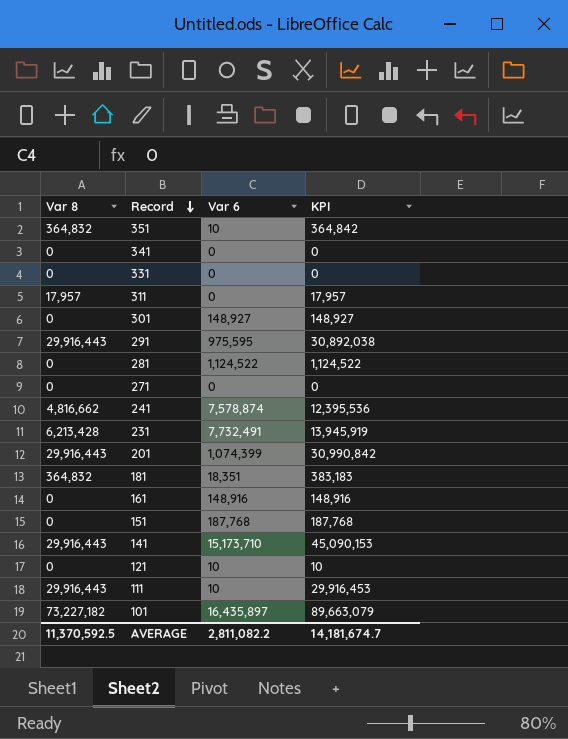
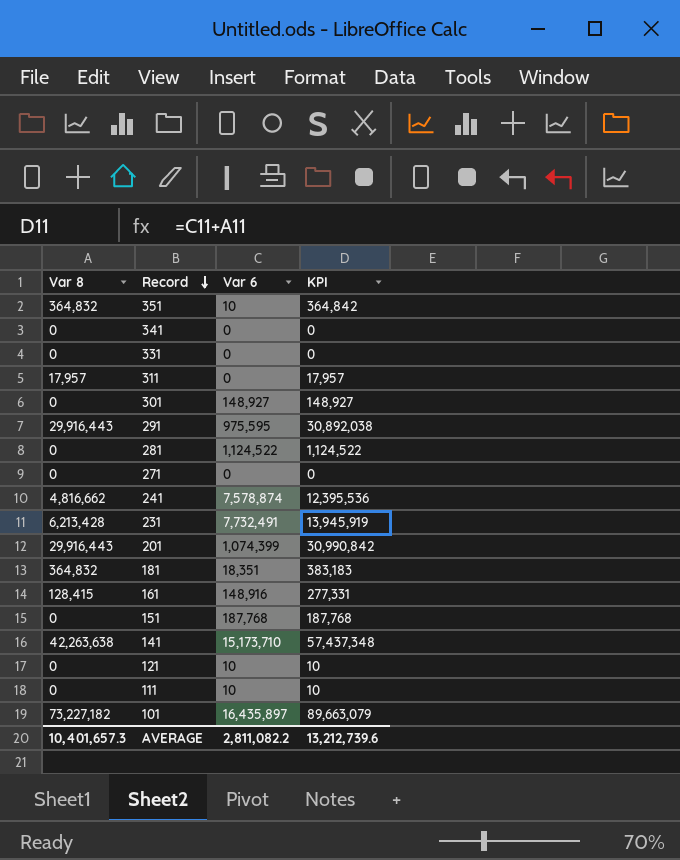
161 | Var 8: 0 -> 128,415
161 | KPI: 148,916 -> 277,331
141 | Var 8: 29,916,443 -> 42,263,638
141 | KPI: 45,090,153 -> 57,437,348
111 | Var 8: 29,916,443 -> 0
111 | KPI: 29,916,453 -> 10
AVERAGE | Var 8: 11,370,592.5 -> 10,401,657.3
AVERAGE | KPI: 14,181,674.7 -> 13,212,739.6

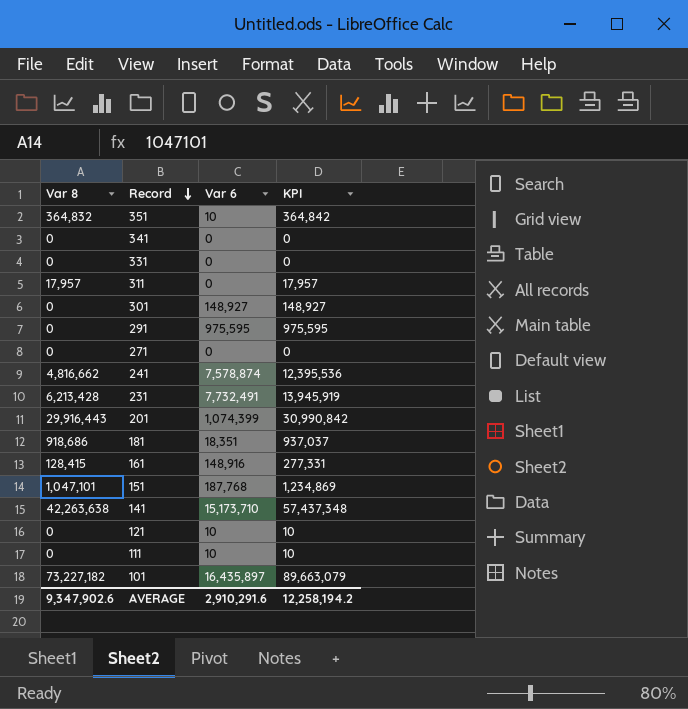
row 281: 0 | 1,124,522 | 1,124,522 -> none
291 | Var 8: 29,916,443 -> 0
291 | KPI: 30,892,038 -> 975,595
181 | Var 8: 364,832 -> 918,686
181 | KPI: 383,183 -> 937,037
151 | Var 8: 0 -> 1,047,101
151 | KPI: 187,768 -> 1,234,869
AVERAGE | Var 8: 10,401,657.3 -> 9,347,902.6
AVERAGE | Var 6: 2,811,082.2 -> 2,910,291.6
AVERAGE | KPI: 13,212,739.6 -> 12,258,194.2

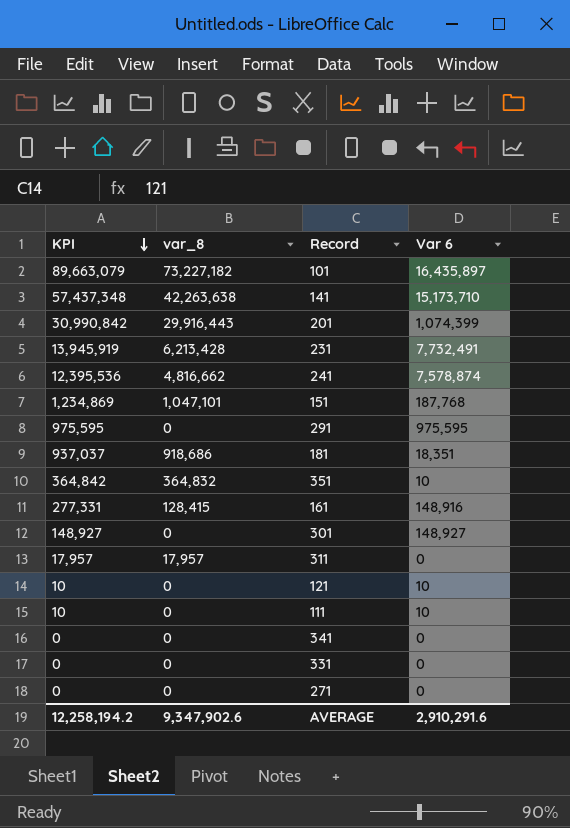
row order: Record descending -> KPI descending
column KPI | position: 4 -> 1
column name: Var 8 -> var_8

